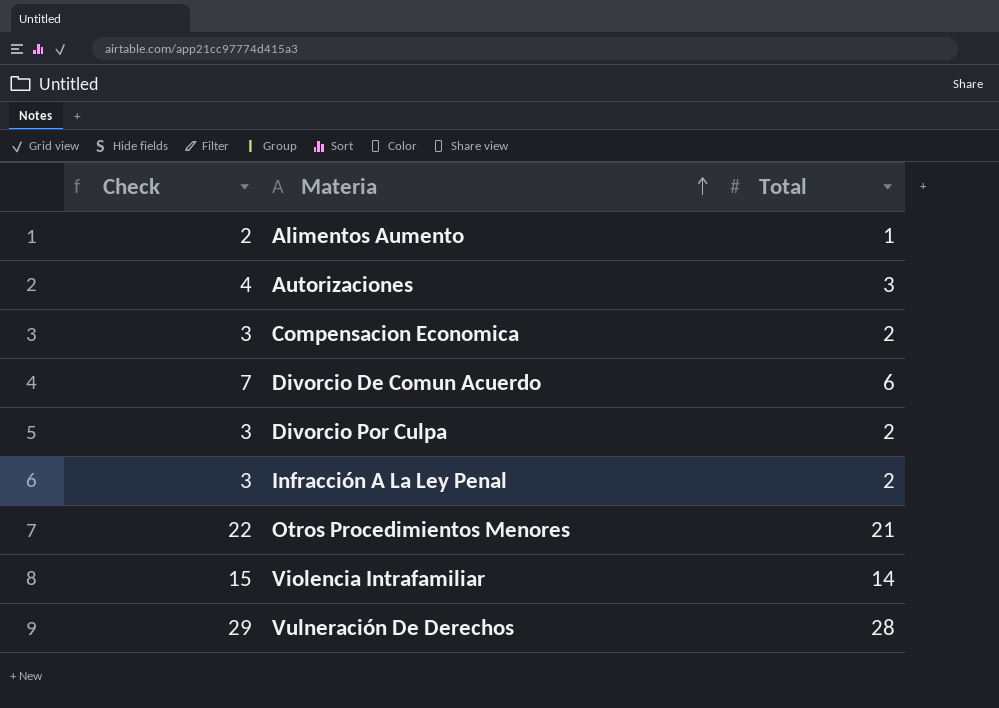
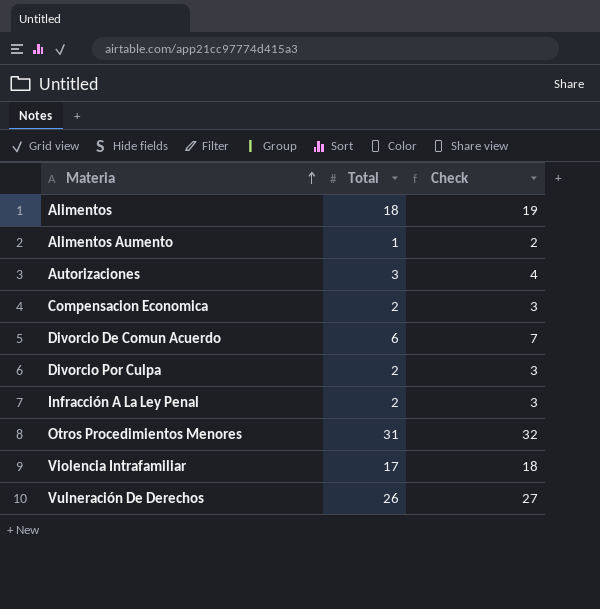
column Check | position: 1 -> 3
row Alimentos: none -> 18 | 19
Otros Procedimientos Menores | Total: 21 -> 31
Otros Procedimientos Menores | Check: 22 -> 32
Violencia Intrafamiliar | Total: 14 -> 17
Violencia Intrafamiliar | Check: 15 -> 18
Vulneración De Derechos | Total: 28 -> 26
Vulneración De Derechos | Check: 29 -> 27

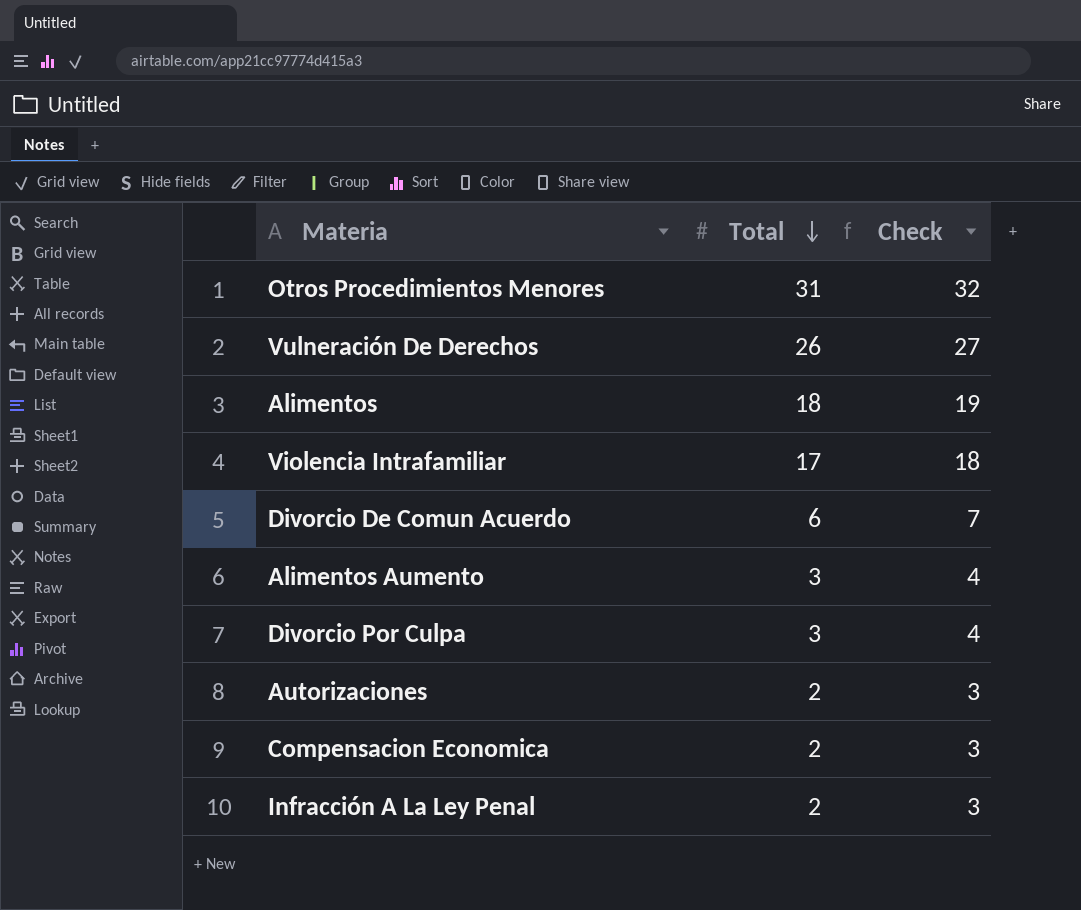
row order: Materia ascending -> Total descending
Alimentos Aumento | Total: 1 -> 3
Alimentos Aumento | Check: 2 -> 4
Divorcio Por Culpa | Total: 2 -> 3
Divorcio Por Culpa | Check: 3 -> 4
Autorizaciones | Total: 3 -> 2
Autorizaciones | Check: 4 -> 3

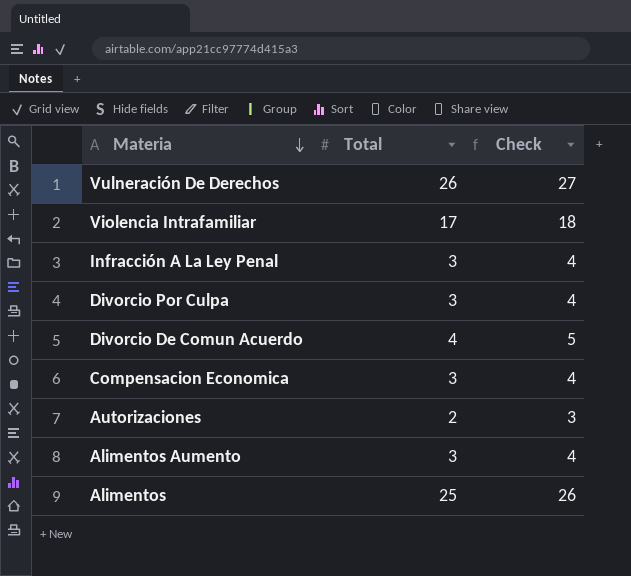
row order: Total descending -> Materia descending
row Otros Procedimientos Menores: 31 | 32 -> none
Infracción A La Ley Penal | Total: 2 -> 3
Infracción A La Ley Penal | Check: 3 -> 4
Divorcio De Comun Acuerdo | Total: 6 -> 4
Divorcio De Comun Acuerdo | Check: 7 -> 5
Compensacion Economica | Total: 2 -> 3
Compensacion Economica | Check: 3 -> 4
Alimentos | Total: 18 -> 25
Alimentos | Check: 19 -> 26

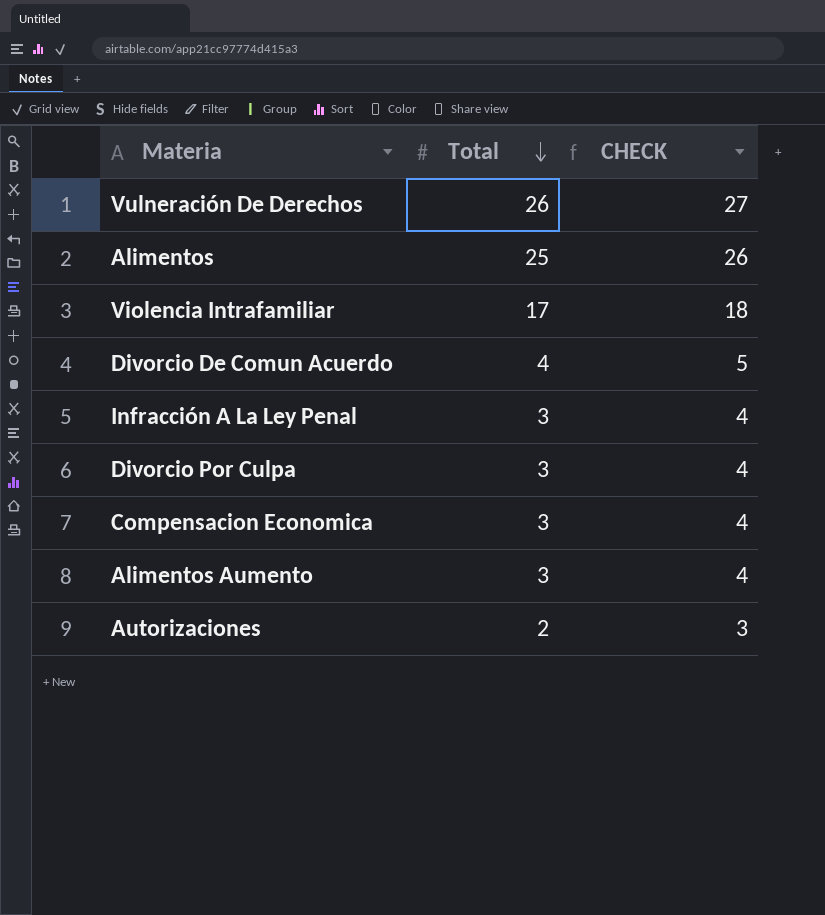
row order: Materia descending -> Total descending
column name: Check -> CHECK

